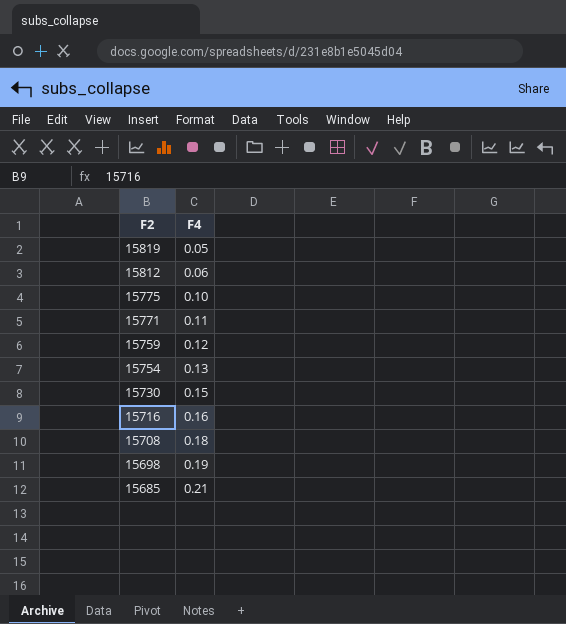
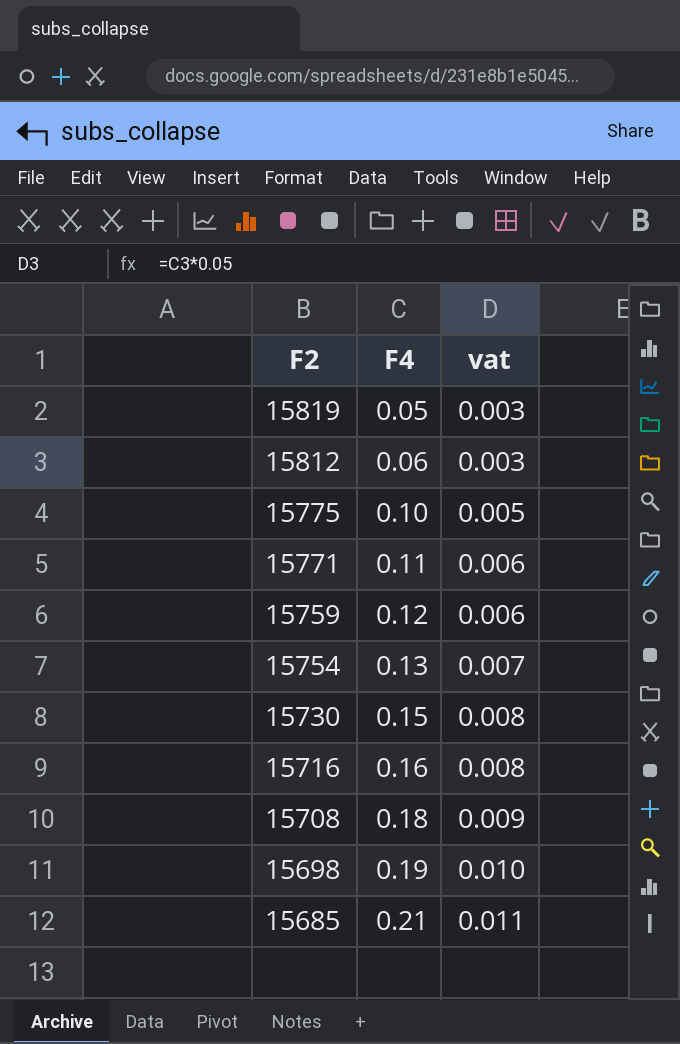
column vat | formula: none -> [F4] * 0.05

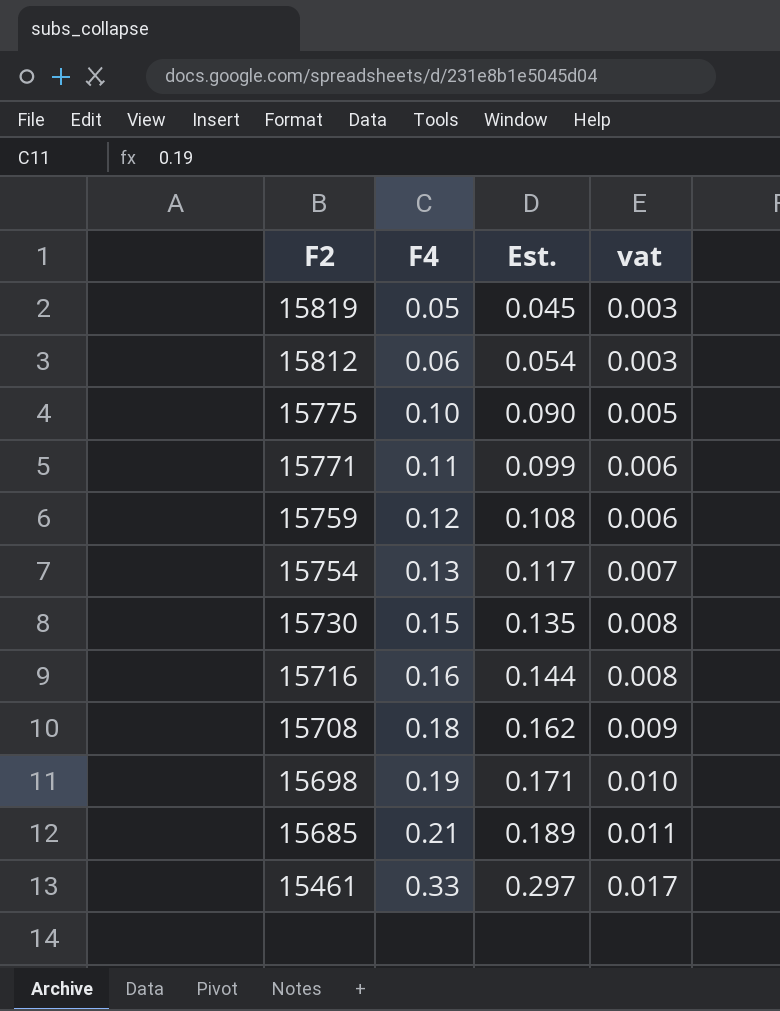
column Est. | formula: none -> [F4] * 0.9
row 15461: none -> 0.33 | 0.297 | 0.017

